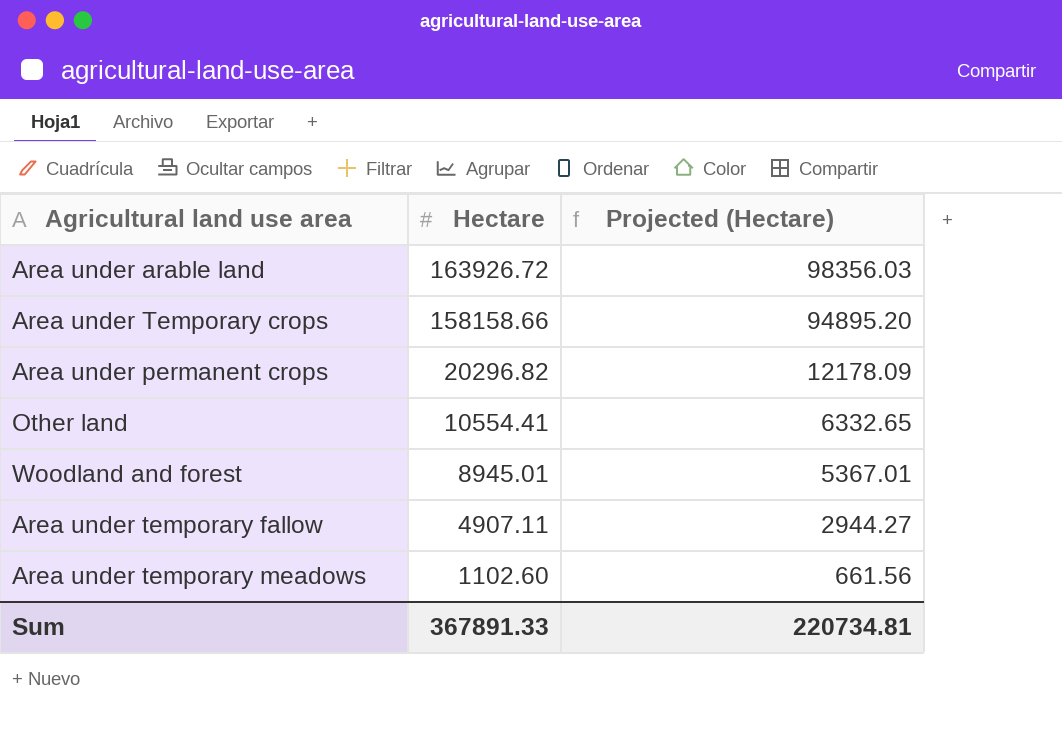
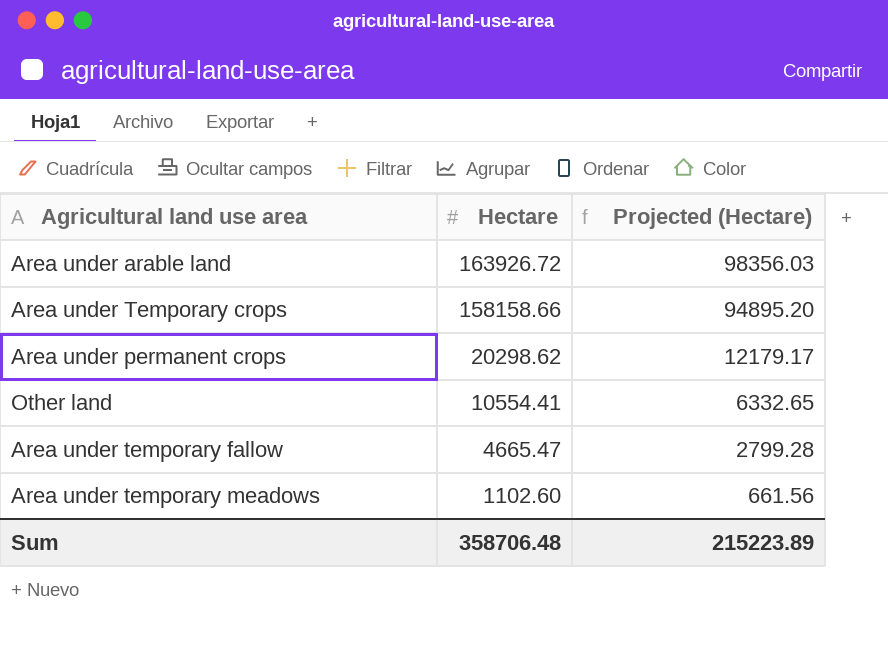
row Woodland and forest: 8945.01 | 5367.01 -> none
Area under permanent crops | Hectare: 20296.82 -> 20298.62
Area under permanent crops | Projected (Hectare): 12178.09 -> 12179.17
Area under temporary fallow | Hectare: 4907.11 -> 4665.47
Area under temporary fallow | Projected (Hectare): 2944.27 -> 2799.28
Sum | Hectare: 367891.33 -> 358706.48
Sum | Projected (Hectare): 220734.81 -> 215223.89

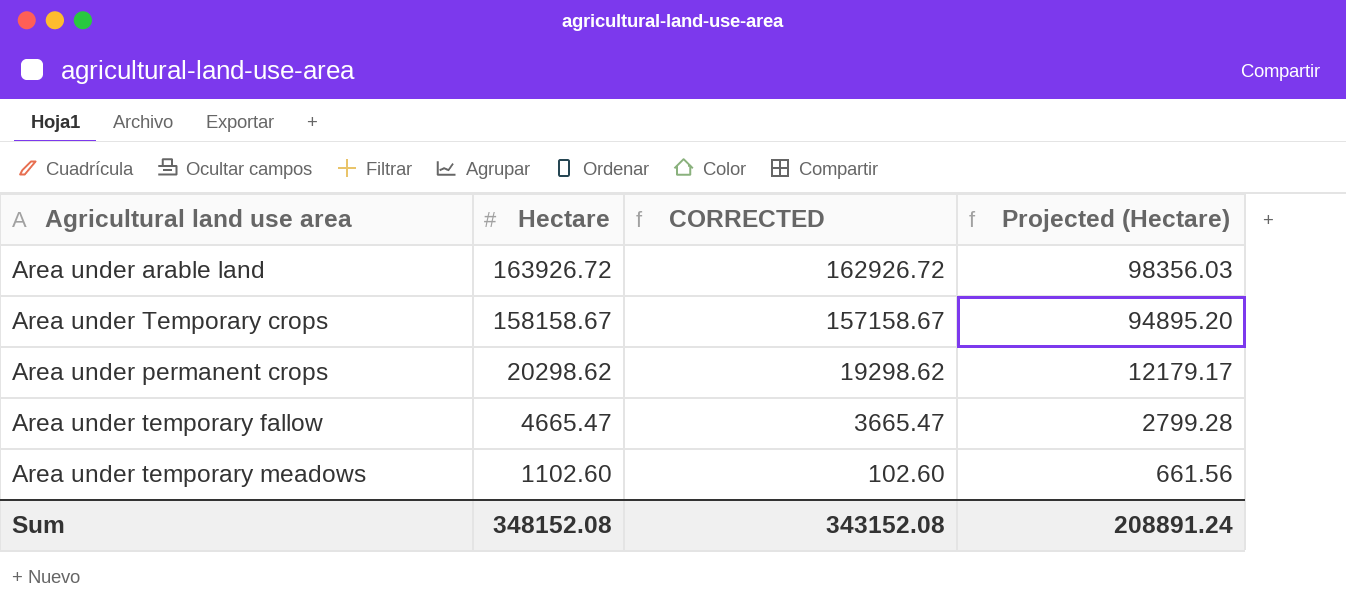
column CORRECTED | formula: none -> [Hectare] - 1000
row Other land: 10554.41 | 6332.65 -> none
Area under Temporary crops | Hectare: 158158.66 -> 158158.67
Sum | Hectare: 358706.48 -> 348152.08
Sum | Projected (Hectare): 215223.89 -> 208891.24

